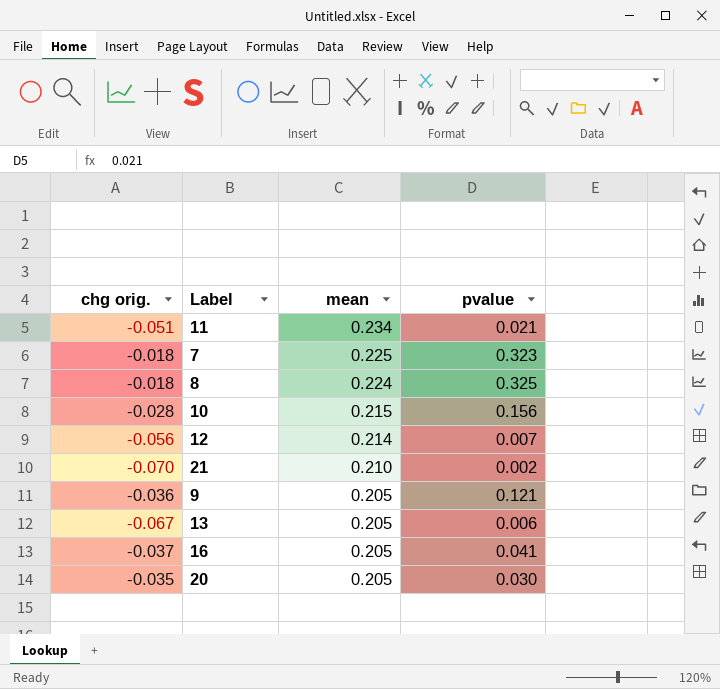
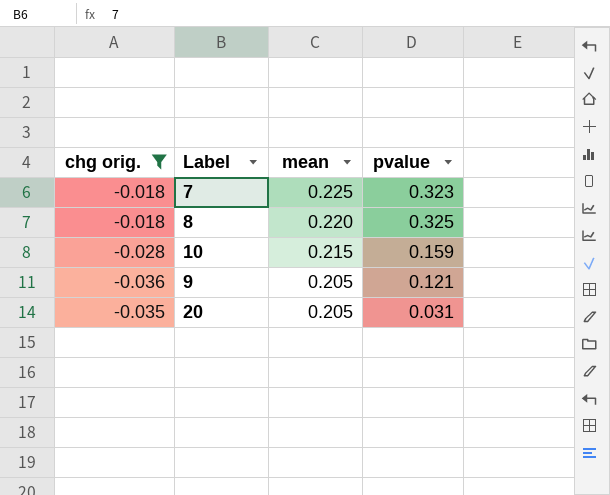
filter: none -> chg orig. >= -0.036
8 | mean: 0.224 -> 0.220
10 | pvalue: 0.156 -> 0.159
20 | pvalue: 0.030 -> 0.031

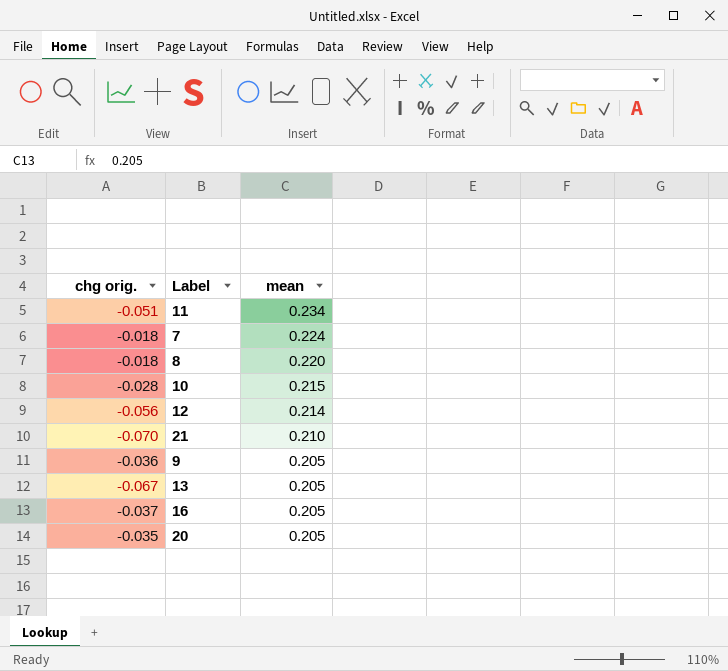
filter: chg orig. >= -0.036 -> none
column pvalue | position: 4 -> none
7 | mean: 0.225 -> 0.224

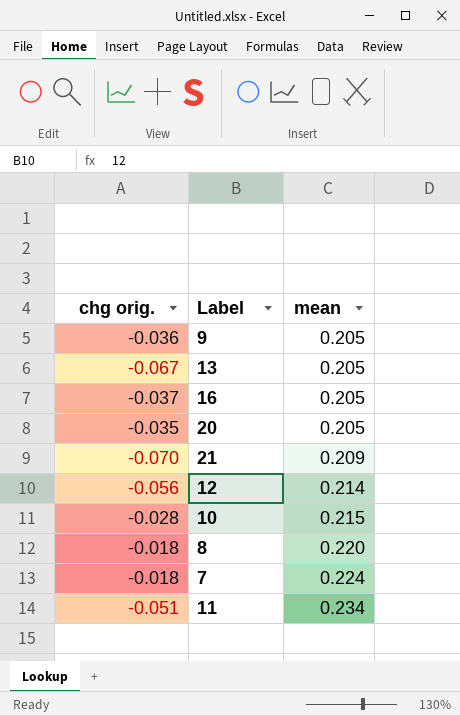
row order: mean descending -> mean ascending
21 | mean: 0.210 -> 0.209

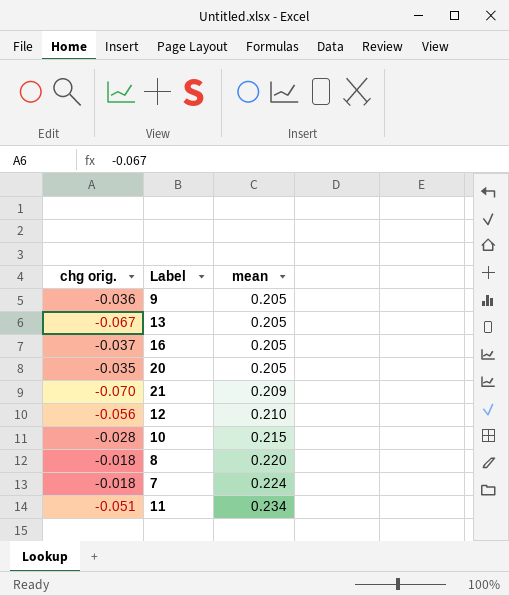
12 | mean: 0.214 -> 0.210

